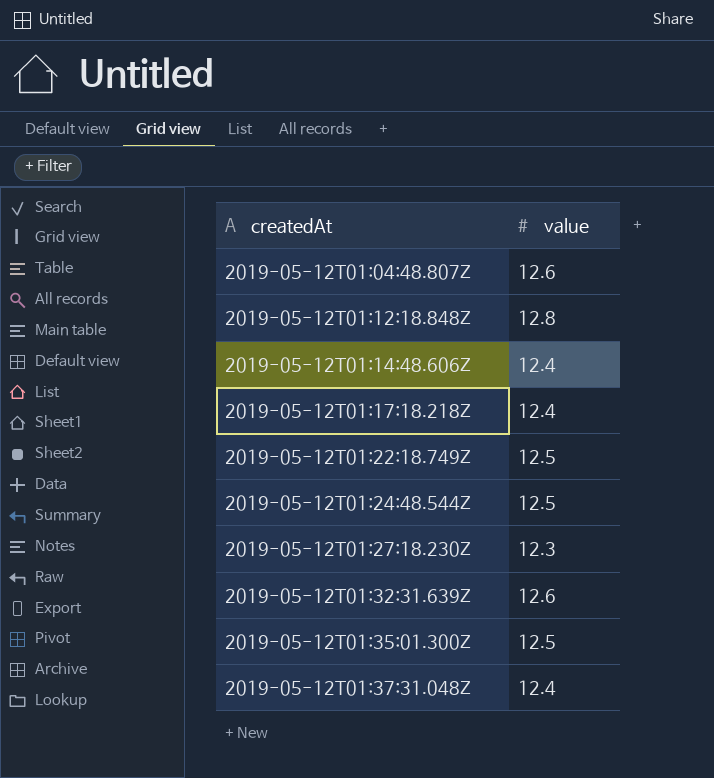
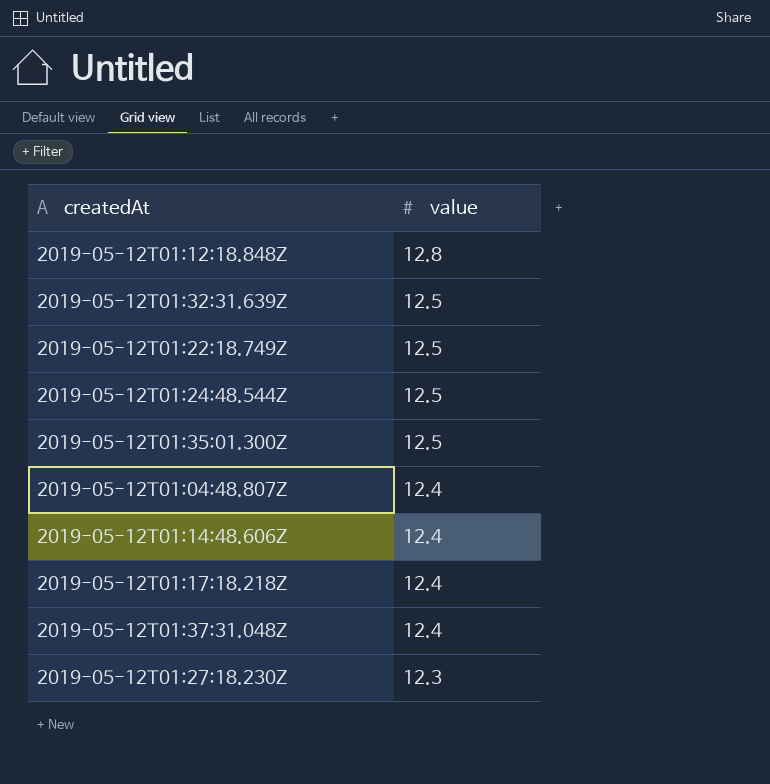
row order: createdAt ascending -> value descending
2019-05-12T01:32:31.639Z | value: 12.6 -> 12.5
2019-05-12T01:04:48.807Z | value: 12.6 -> 12.4

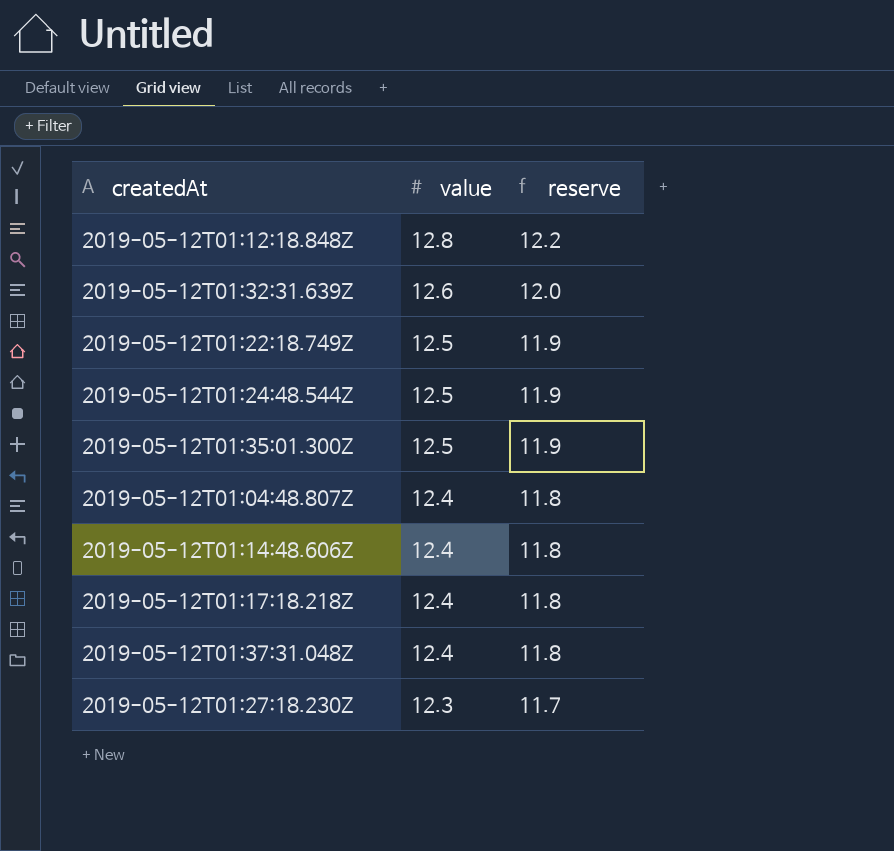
column reserve | formula: none -> [value] * 0.95
2019-05-12T01:32:31.639Z | value: 12.5 -> 12.6

